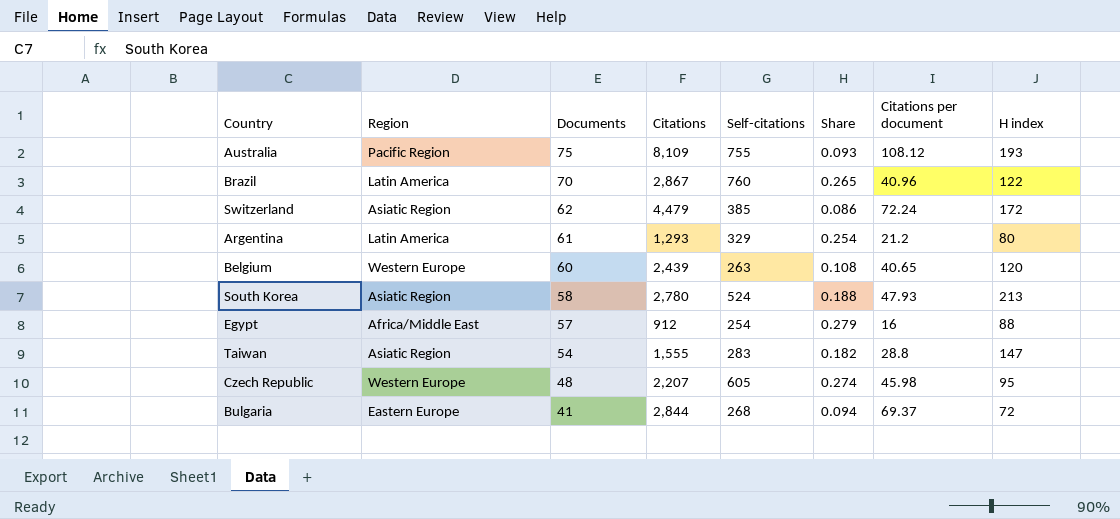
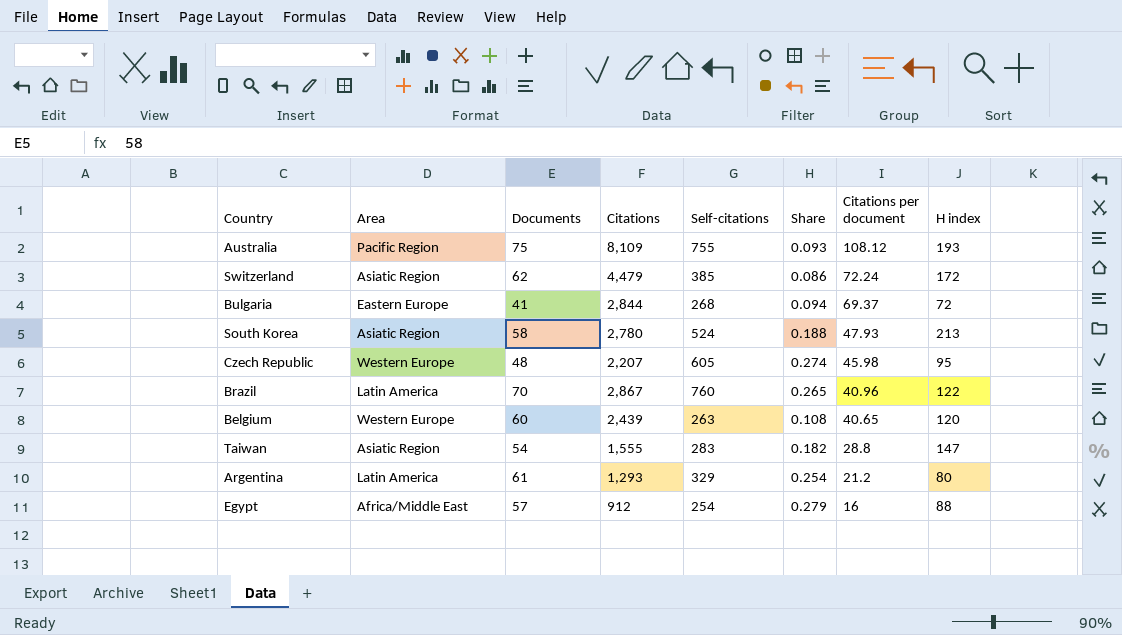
row order: Documents descending -> Citations per document descending
column name: Region -> Area

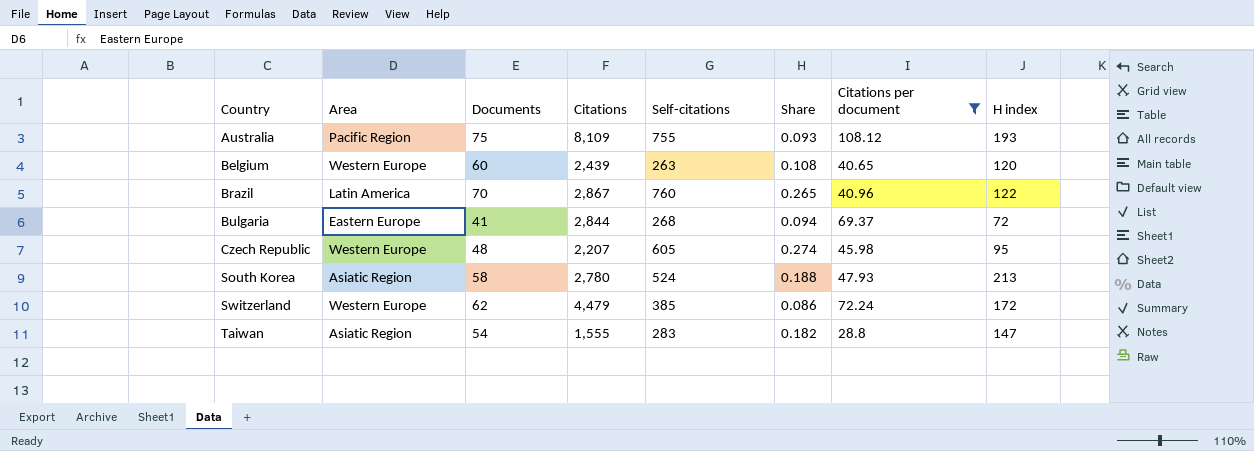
filter: none -> Citations per document >= 28.8
row order: Citations per document descending -> Country ascending
Switzerland | Area: Asiatic Region -> Western Europe

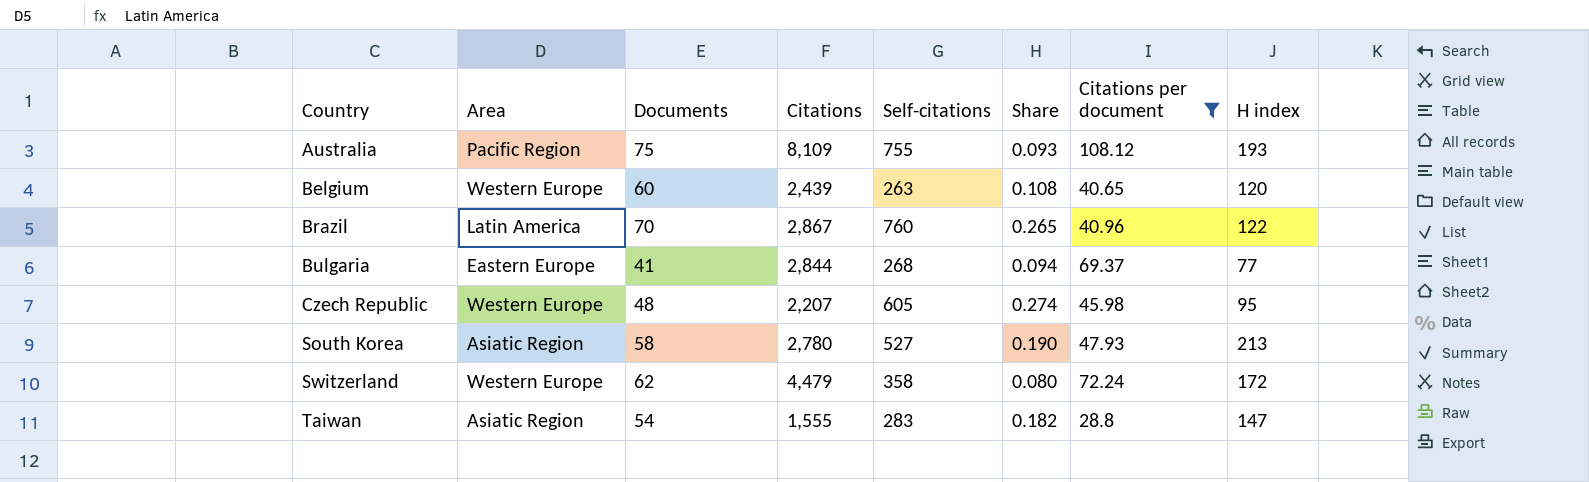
Bulgaria | H index: 72 -> 77
South Korea | Self-citations: 524 -> 527
South Korea | Share: 0.188 -> 0.190
Switzerland | Self-citations: 385 -> 358
Switzerland | Share: 0.086 -> 0.080

